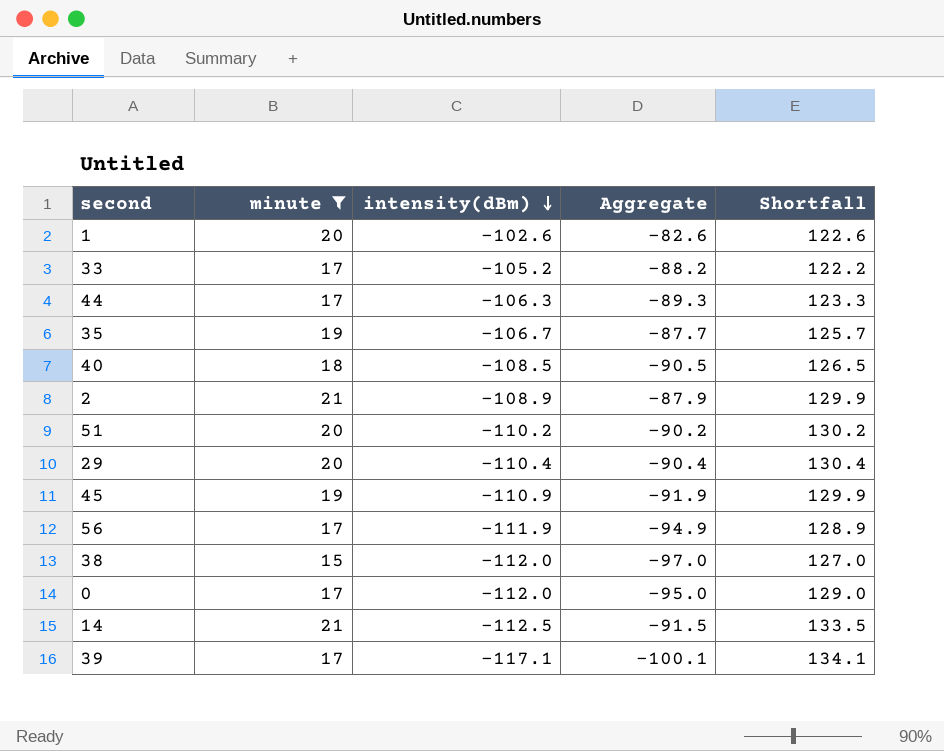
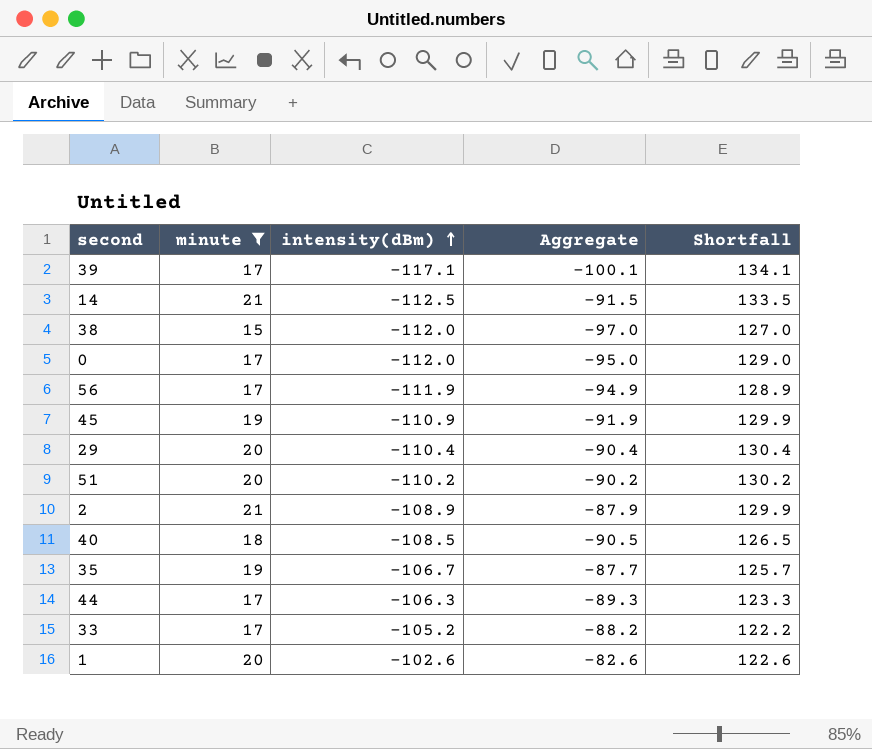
row order: intensity(dBm) descending -> intensity(dBm) ascending

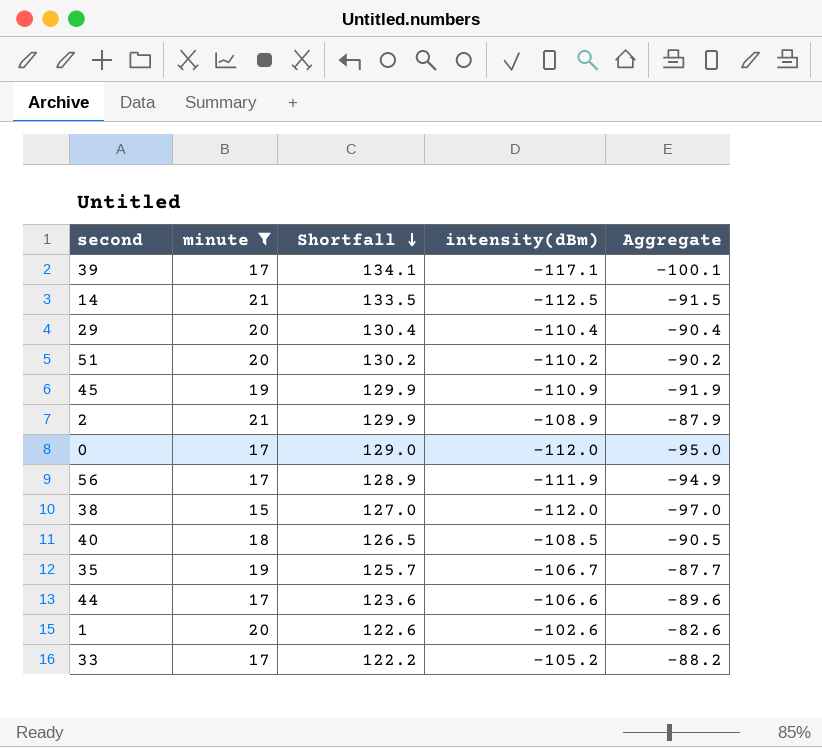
row order: intensity(dBm) ascending -> Shortfall descending
column Shortfall | position: 5 -> 3
44 | Shortfall: 123.3 -> 123.6
44 | intensity(dBm): -106.3 -> -106.6
44 | Aggregate: -89.3 -> -89.6

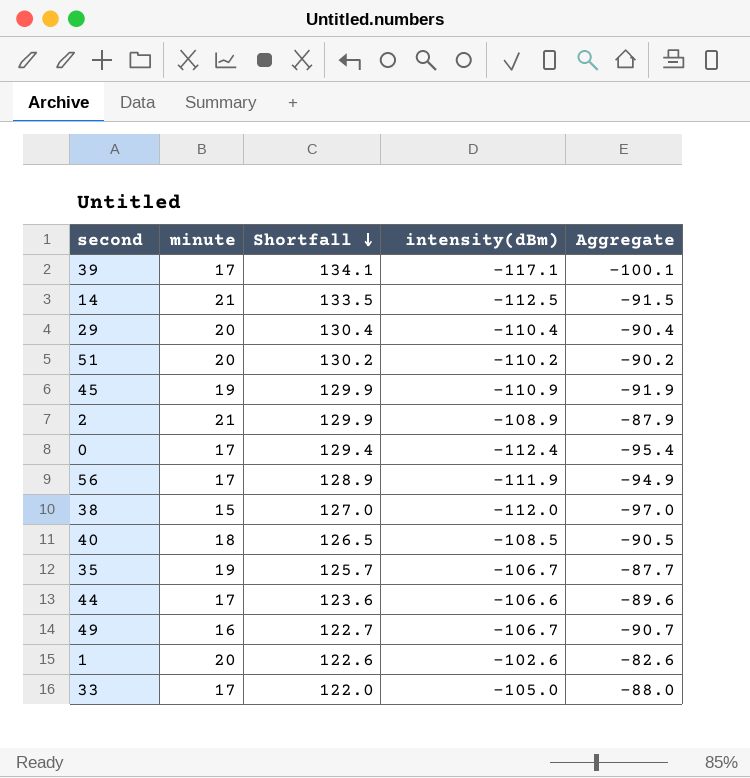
filter: minute != 16 -> none
0 | Shortfall: 129.0 -> 129.4
0 | intensity(dBm): -112.0 -> -112.4
0 | Aggregate: -95.0 -> -95.4
33 | Shortfall: 122.2 -> 122.0
33 | intensity(dBm): -105.2 -> -105.0
33 | Aggregate: -88.2 -> -88.0

